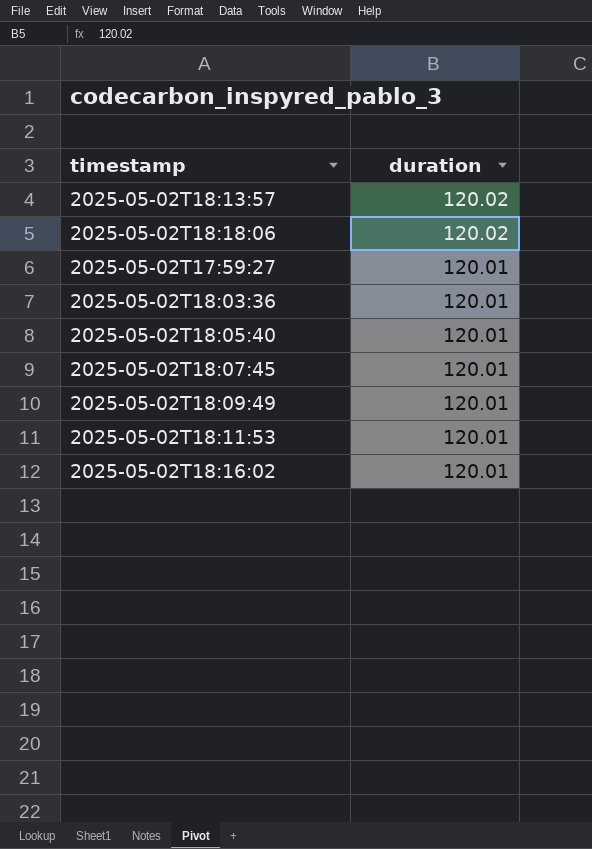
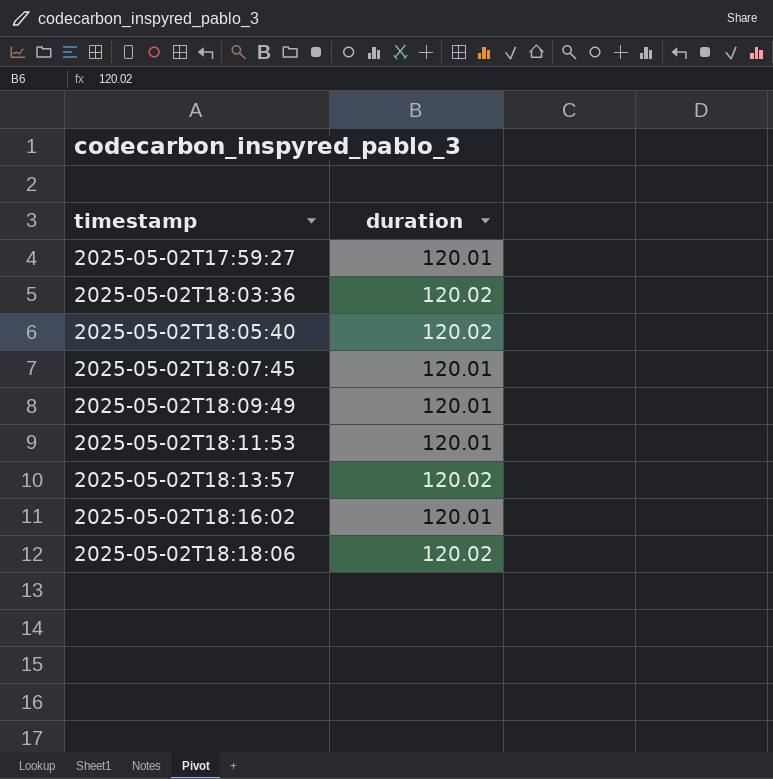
row order: duration descending -> timestamp ascending
2025-05-02T18:03:36 | duration: 120.01 -> 120.02
2025-05-02T18:05:40 | duration: 120.01 -> 120.02

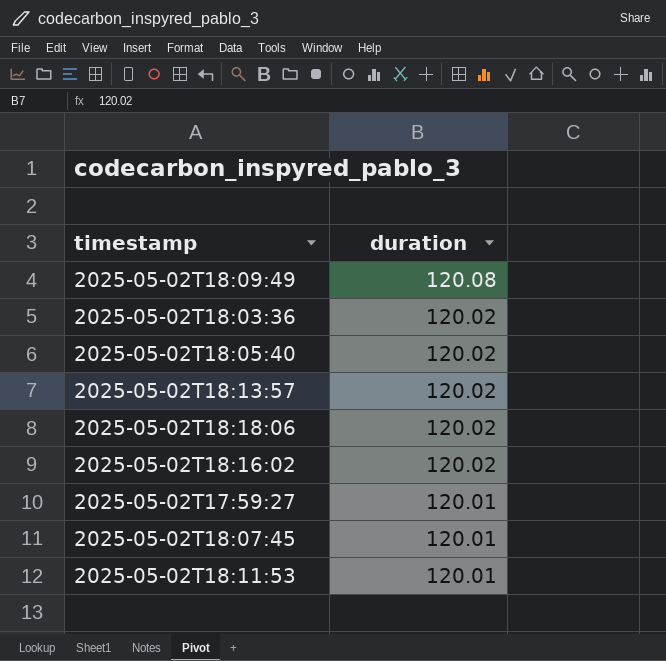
row order: timestamp ascending -> duration descending
2025-05-02T18:09:49 | duration: 120.01 -> 120.08
2025-05-02T18:16:02 | duration: 120.01 -> 120.02

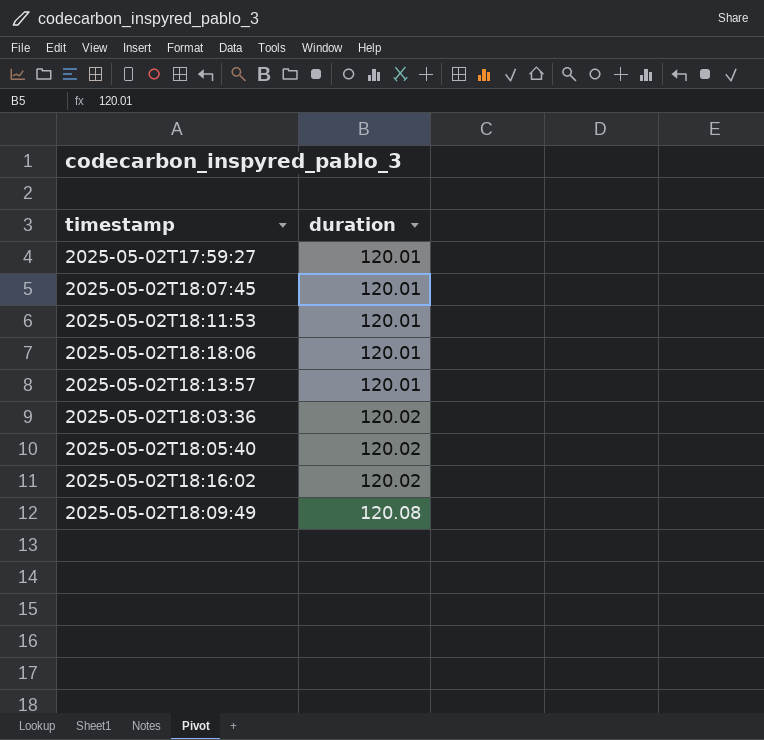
row order: duration descending -> duration ascending
2025-05-02T18:18:06 | duration: 120.02 -> 120.01
2025-05-02T18:13:57 | duration: 120.02 -> 120.01

